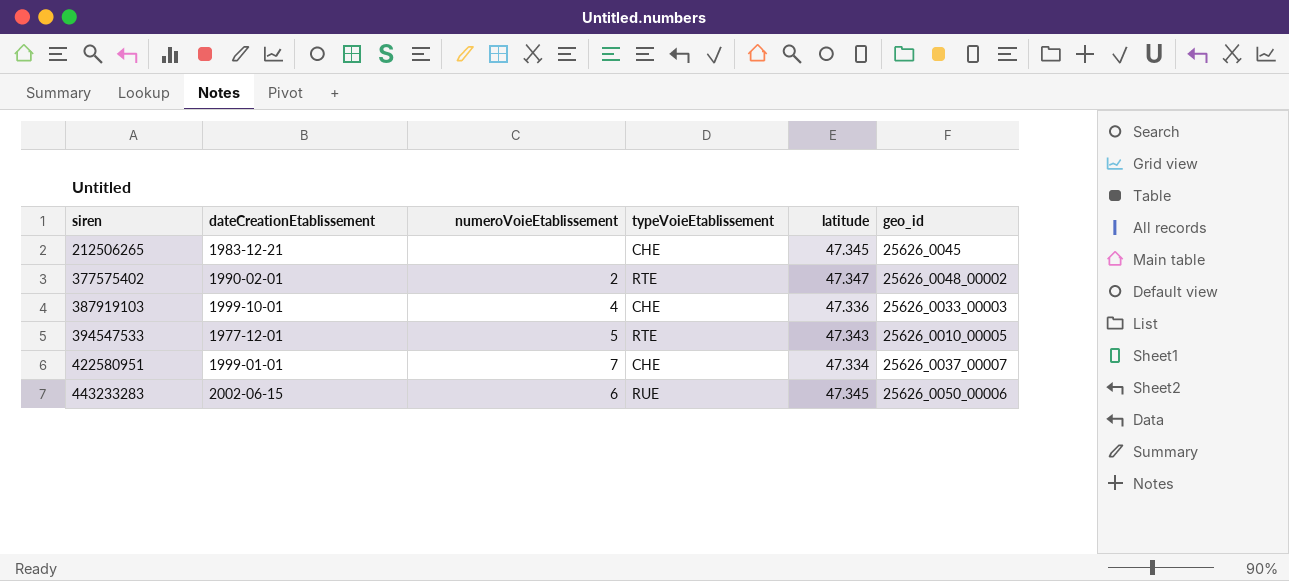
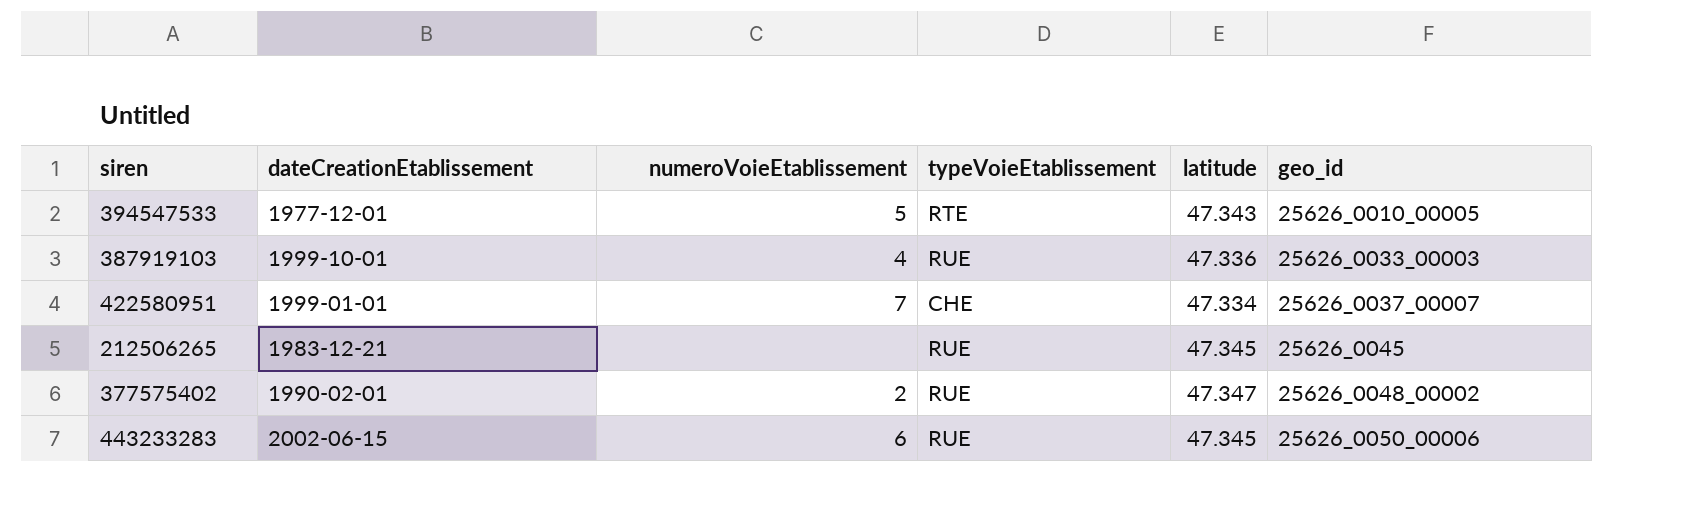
row order: siren ascending -> geo_id ascending
387919103 | typeVoieEtablissement: CHE -> RUE
212506265 | typeVoieEtablissement: CHE -> RUE
377575402 | typeVoieEtablissement: RTE -> RUE

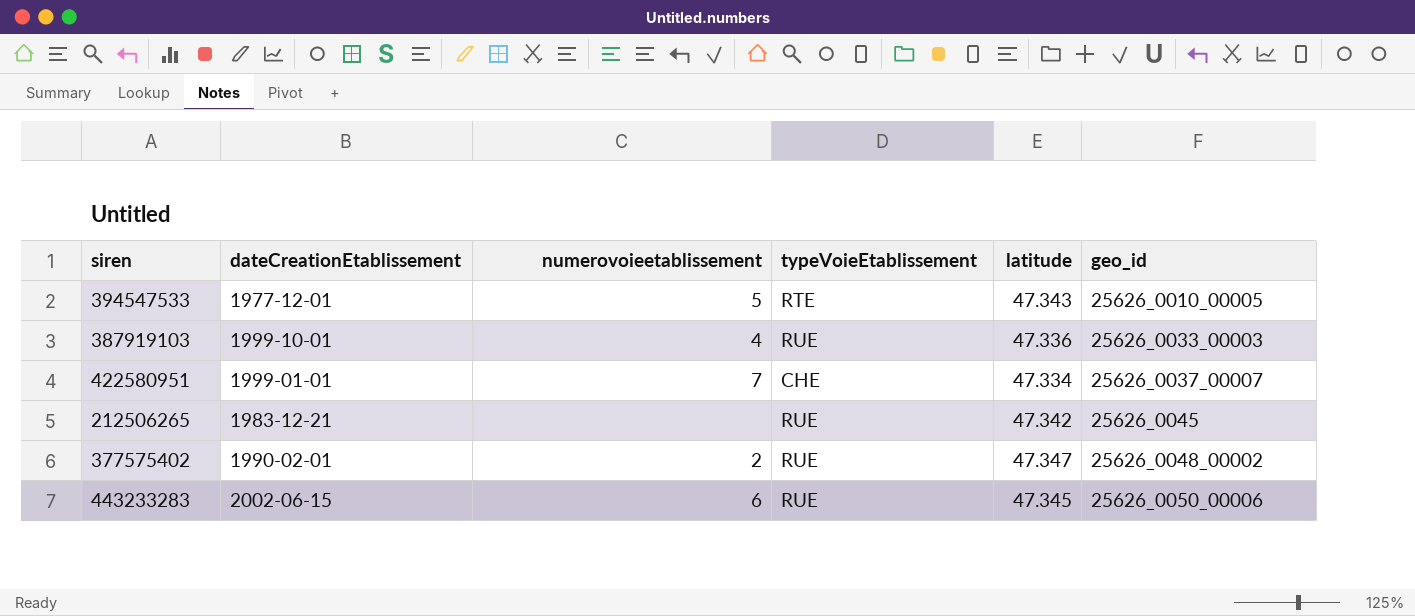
column name: numeroVoieEtablissement -> numerovoieetablissement
212506265 | latitude: 47.345 -> 47.342

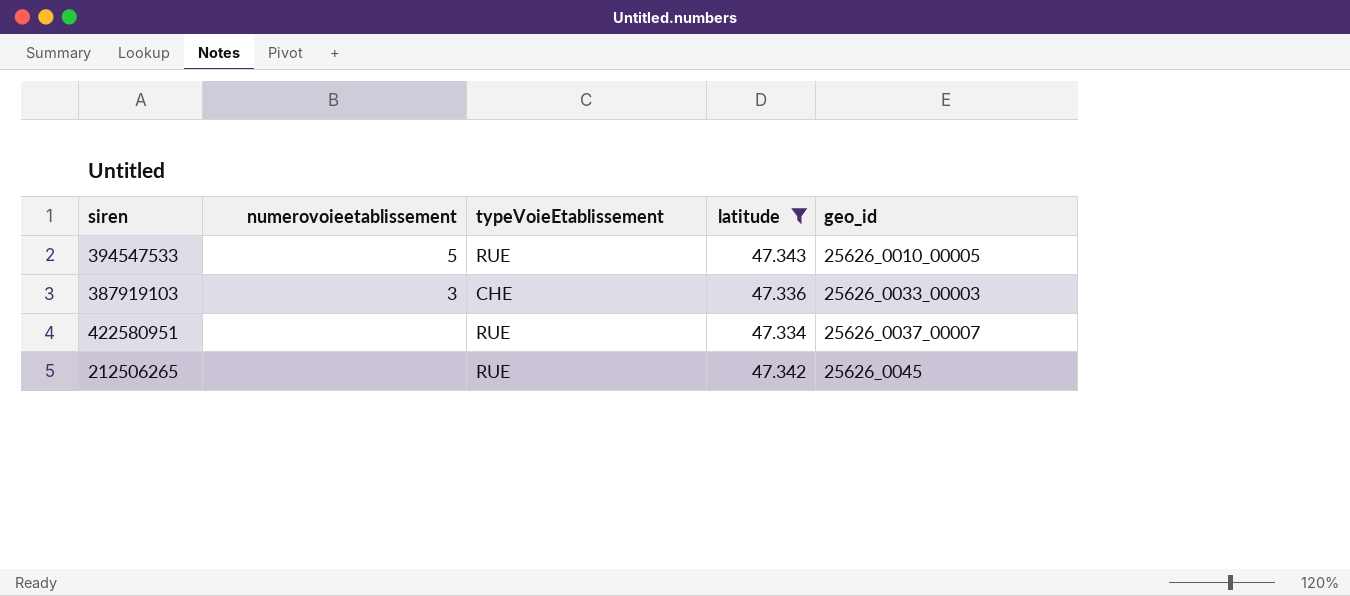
filter: none -> latitude <= 47.343
column dateCreationEtablissement | position: 2 -> none
394547533 | typeVoieEtablissement: RTE -> RUE
387919103 | numerovoieetablissement: 4 -> 3
387919103 | typeVoieEtablissement: RUE -> CHE
422580951 | numerovoieetablissement: 7 -> none
422580951 | typeVoieEtablissement: CHE -> RUE

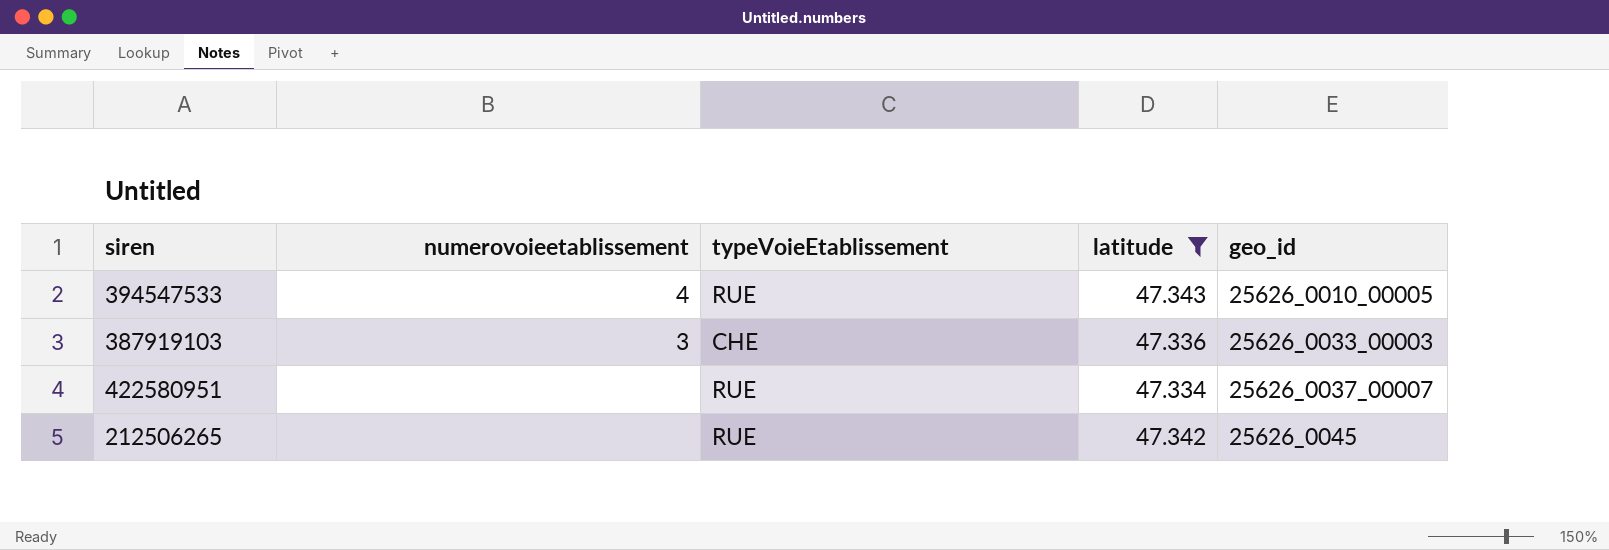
394547533 | numerovoieetablissement: 5 -> 4

